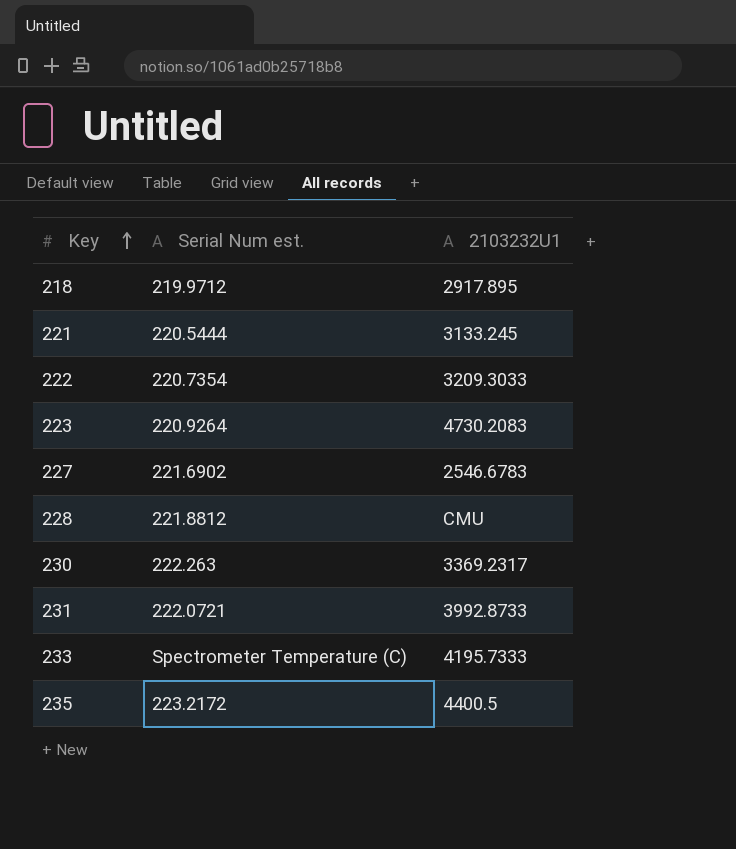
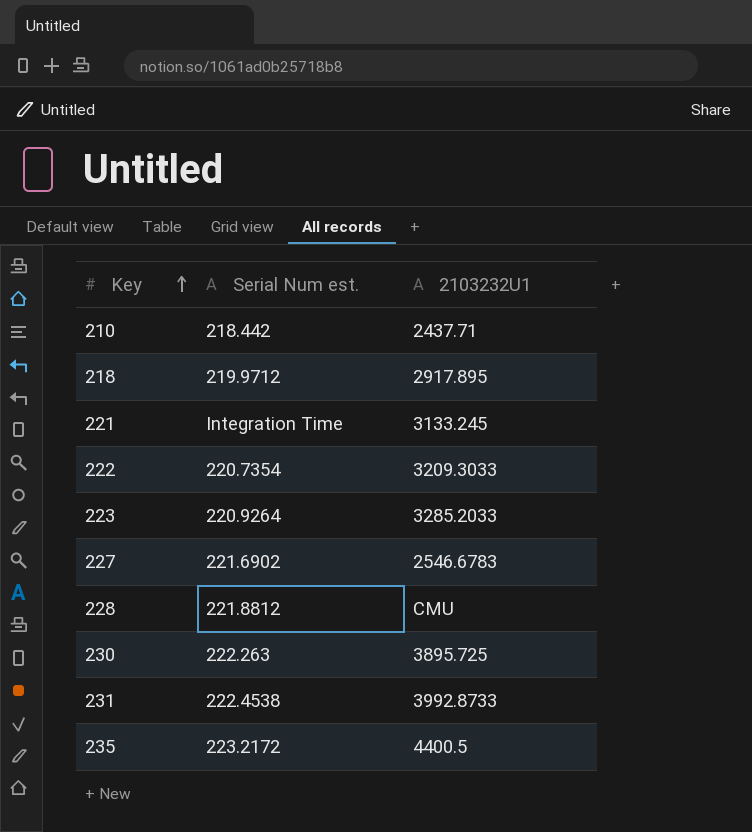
row 233: Spectrometer Temperature (C) | 4195.7333 -> none
row 210: none -> 218.442 | 2437.71
221 | Serial Num est.: 220.5444 -> Integration Time
223 | 2103232U1: 4730.2083 -> 3285.2033
230 | 2103232U1: 3369.2317 -> 3895.725
231 | Serial Num est.: 222.0721 -> 222.4538

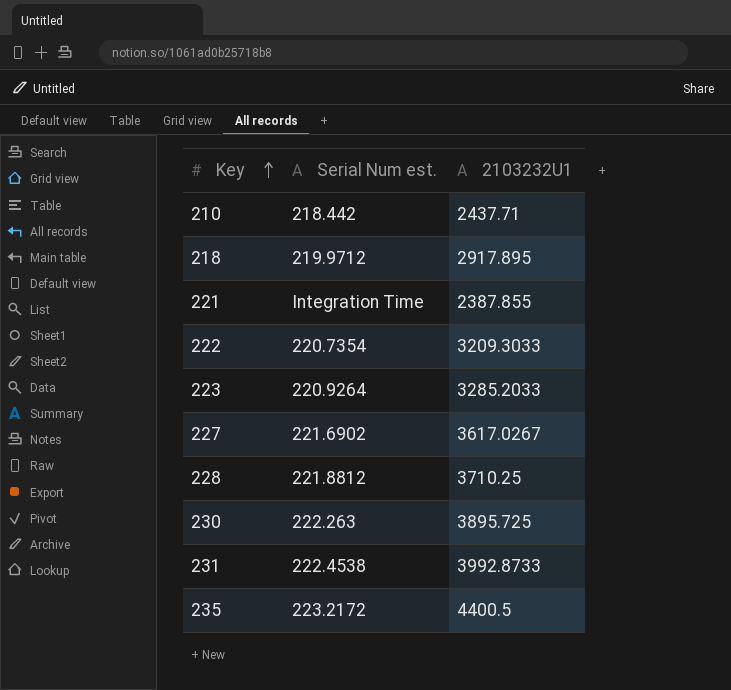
221 | 2103232U1: 3133.245 -> 2387.855
227 | 2103232U1: 2546.6783 -> 3617.0267
228 | 2103232U1: CMU -> 3710.25

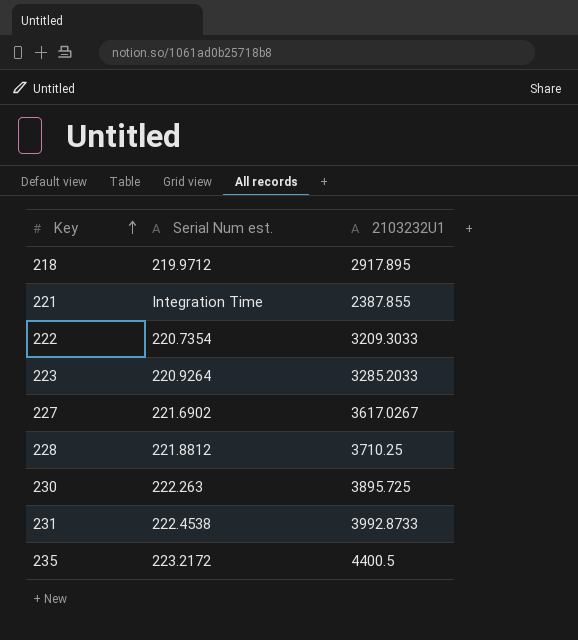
row 210: 218.442 | 2437.71 -> none

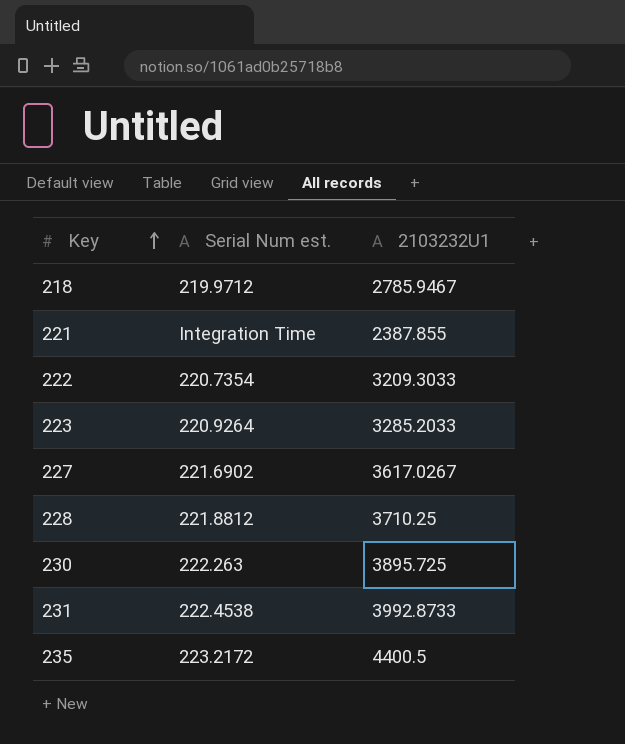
218 | 2103232U1: 2917.895 -> 2785.9467

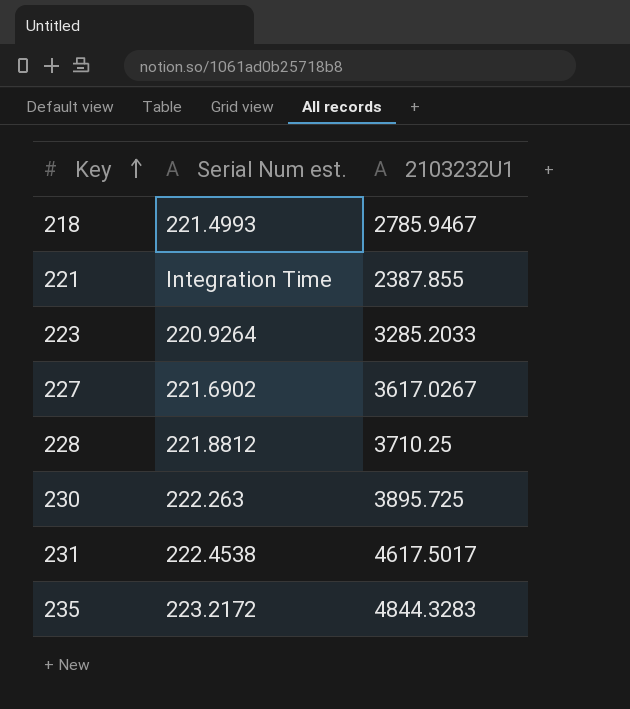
row 222: 220.7354 | 3209.3033 -> none
218 | Serial Num est.: 219.9712 -> 221.4993
231 | 2103232U1: 3992.8733 -> 4617.5017
235 | 2103232U1: 4400.5 -> 4844.3283

